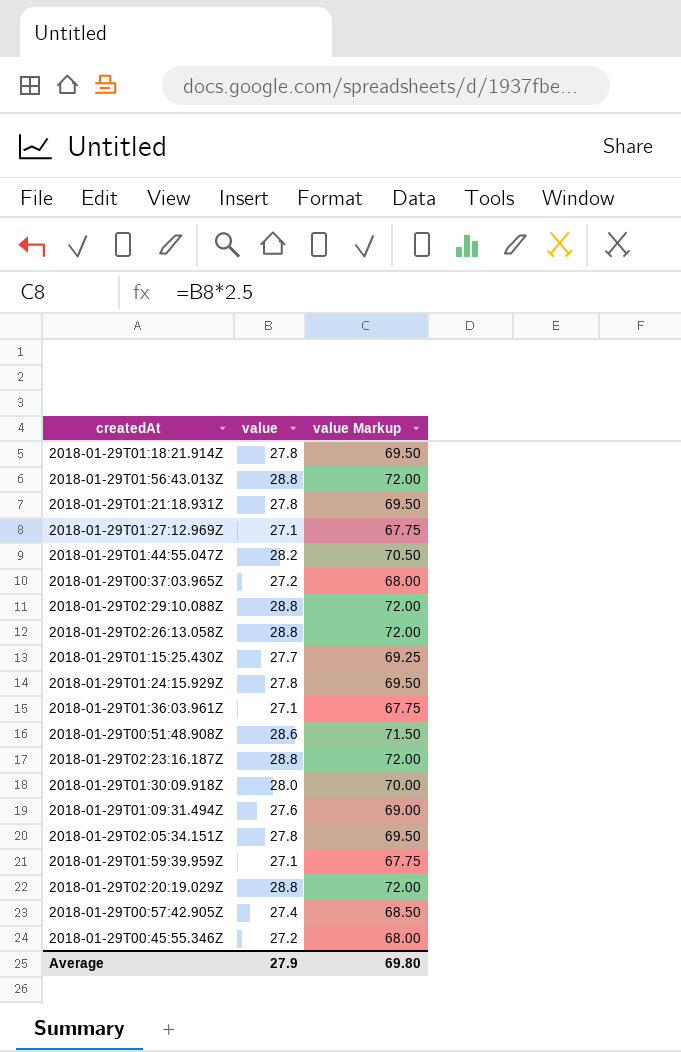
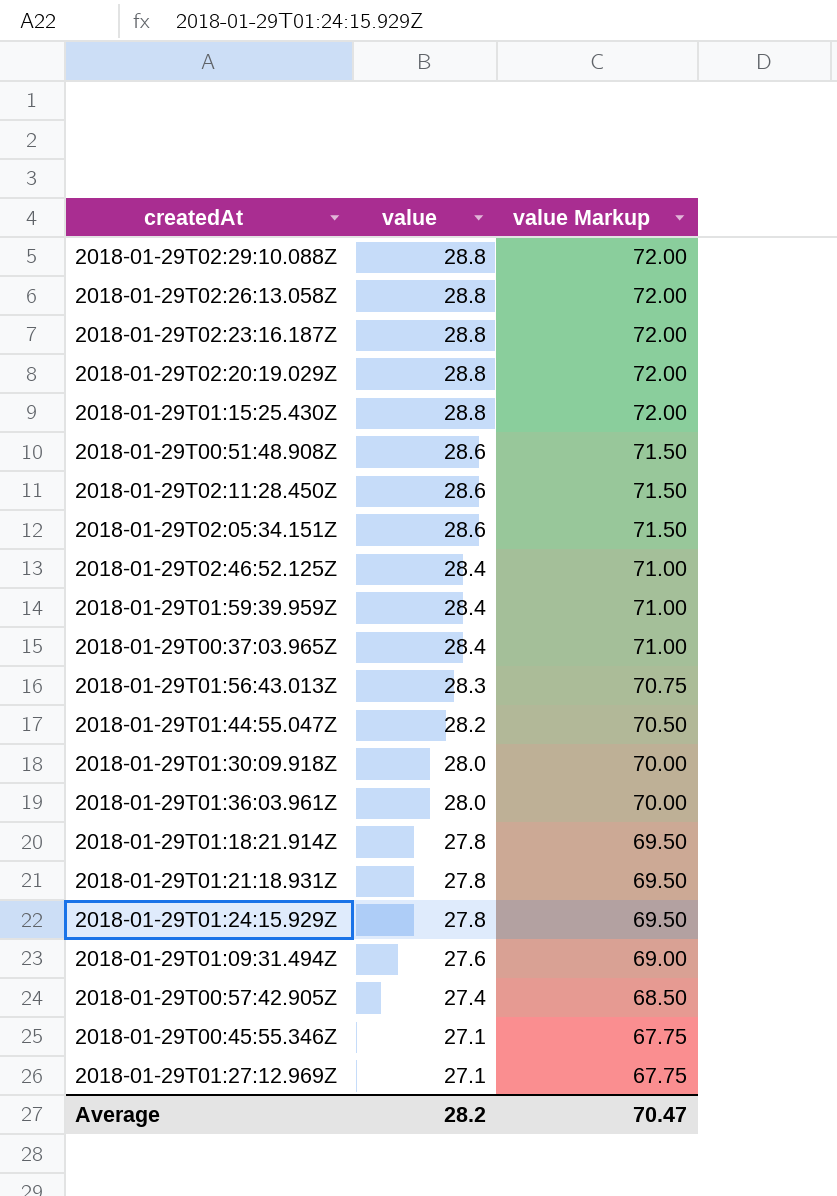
row order: none -> value descending
2018-01-29T01:15:25.430Z | value: 27.7 -> 28.8
2018-01-29T01:15:25.430Z | value Markup: 69.25 -> 72.00
row 2018-01-29T02:11:28.450Z: none -> 28.6 | 71.50
2018-01-29T02:05:34.151Z | value: 27.8 -> 28.6
2018-01-29T02:05:34.151Z | value Markup: 69.50 -> 71.50
row 2018-01-29T02:46:52.125Z: none -> 28.4 | 71.00
2018-01-29T01:59:39.959Z | value: 27.1 -> 28.4
2018-01-29T01:59:39.959Z | value Markup: 67.75 -> 71.00
2018-01-29T00:37:03.965Z | value: 27.2 -> 28.4
2018-01-29T00:37:03.965Z | value Markup: 68.00 -> 71.00
2018-01-29T01:56:43.013Z | value: 28.8 -> 28.3
2018-01-29T01:56:43.013Z | value Markup: 72.00 -> 70.75
2018-01-29T01:36:03.961Z | value: 27.1 -> 28.0
2018-01-29T01:36:03.961Z | value Markup: 67.75 -> 70.00
2018-01-29T00:45:55.346Z | value: 27.2 -> 27.1
2018-01-29T00:45:55.346Z | value Markup: 68.00 -> 67.75
Average | value: 27.9 -> 28.2
Average | value Markup: 69.80 -> 70.47

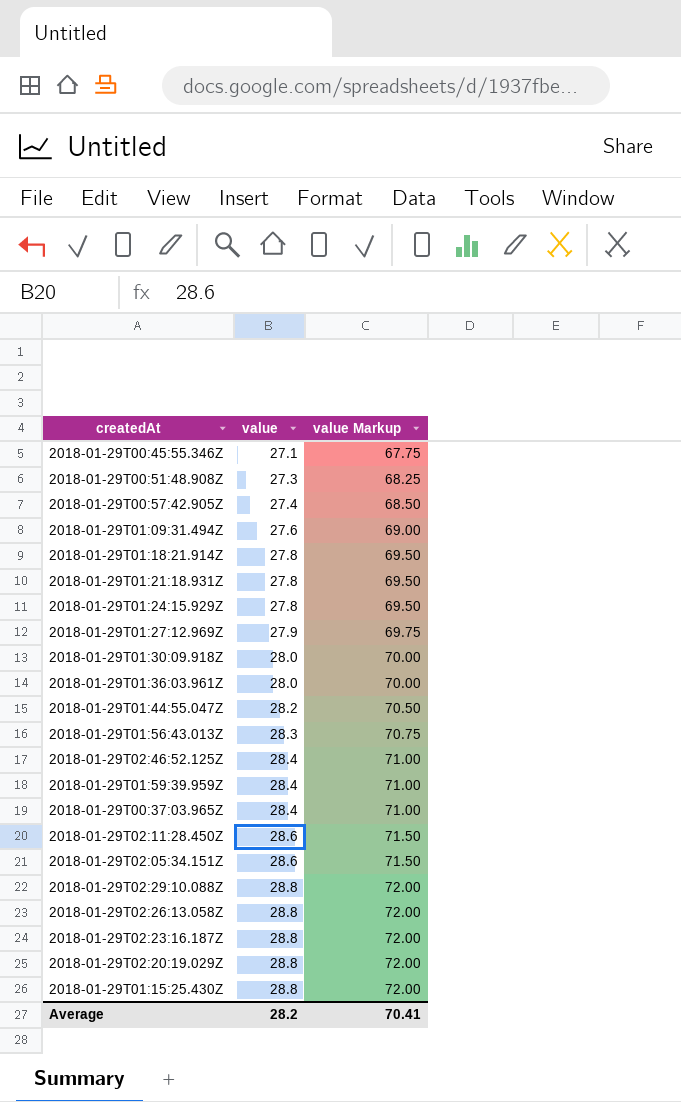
row order: value descending -> value ascending
2018-01-29T00:51:48.908Z | value: 28.6 -> 27.3
2018-01-29T00:51:48.908Z | value Markup: 71.50 -> 68.25
2018-01-29T01:27:12.969Z | value: 27.1 -> 27.9
2018-01-29T01:27:12.969Z | value Markup: 67.75 -> 69.75
Average | value Markup: 70.47 -> 70.41

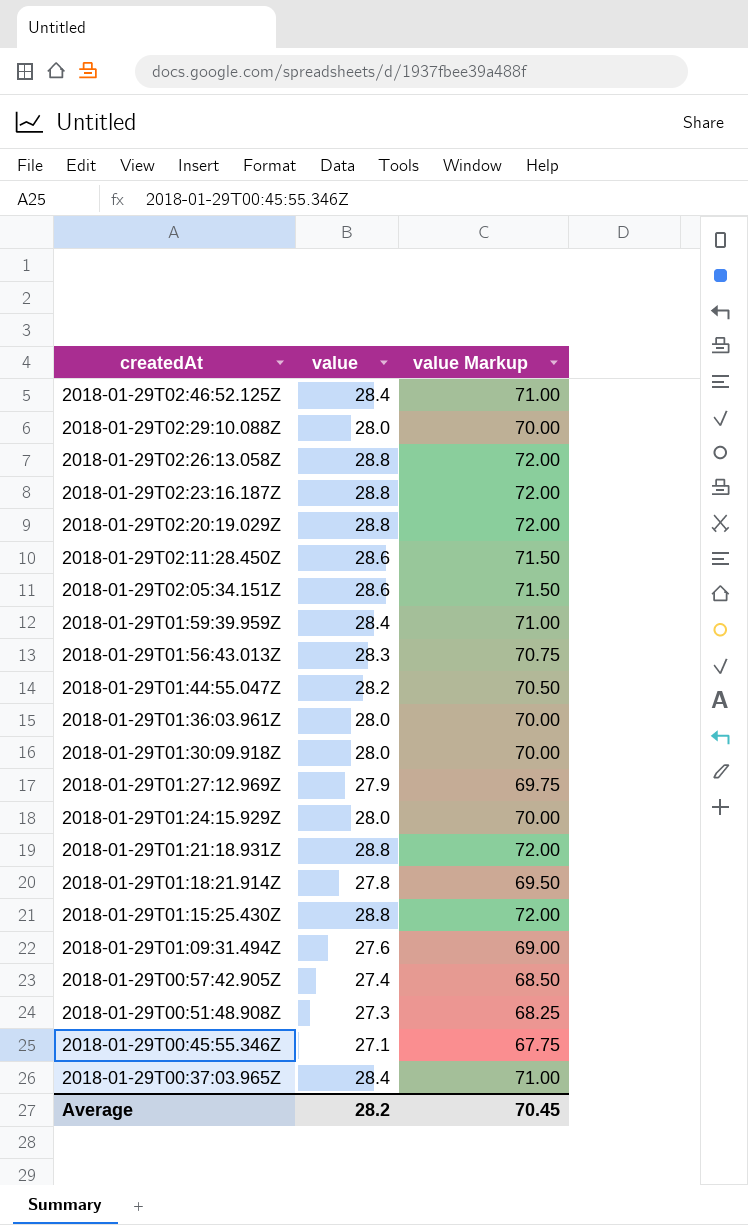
row order: value ascending -> createdAt descending
2018-01-29T02:29:10.088Z | value: 28.8 -> 28.0
2018-01-29T02:29:10.088Z | value Markup: 72.00 -> 70.00
2018-01-29T01:24:15.929Z | value: 27.8 -> 28.0
2018-01-29T01:24:15.929Z | value Markup: 69.50 -> 70.00
2018-01-29T01:21:18.931Z | value: 27.8 -> 28.8
2018-01-29T01:21:18.931Z | value Markup: 69.50 -> 72.00
Average | value Markup: 70.41 -> 70.45

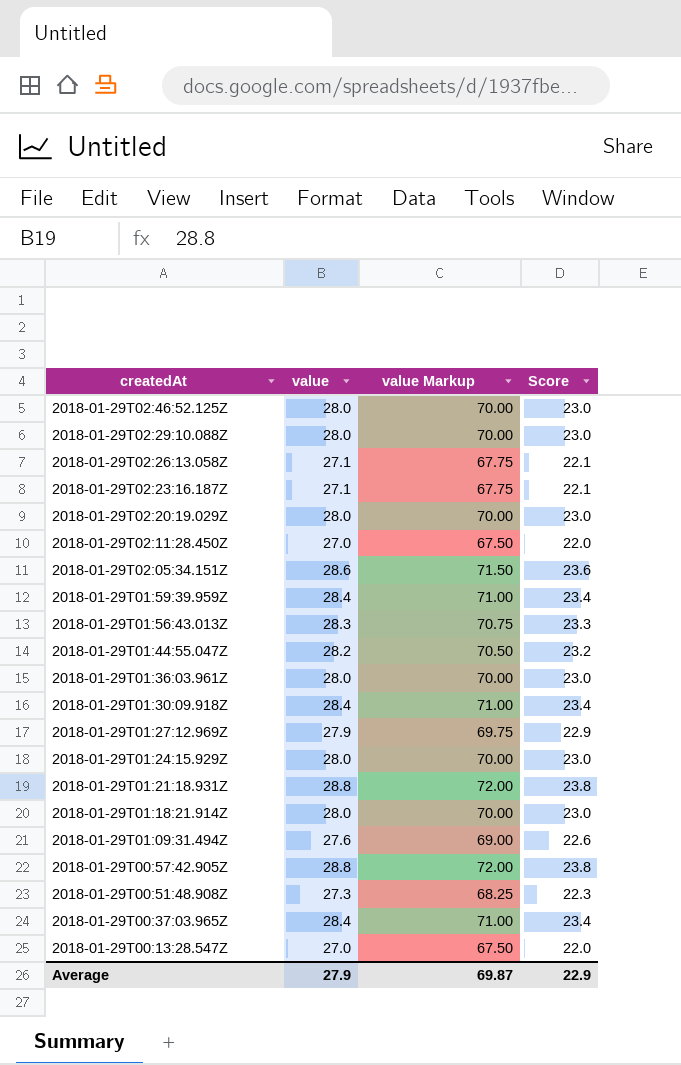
column Score | formula: none -> [value] - 5
row 2018-01-29T01:15:25.430Z: 28.8 | 72.00 -> none
row 2018-01-29T00:45:55.346Z: 27.1 | 67.75 -> none
2018-01-29T02:46:52.125Z | value: 28.4 -> 28.0
2018-01-29T02:46:52.125Z | value Markup: 71.00 -> 70.00
2018-01-29T02:26:13.058Z | value: 28.8 -> 27.1
2018-01-29T02:26:13.058Z | value Markup: 72.00 -> 67.75
2018-01-29T02:23:16.187Z | value: 28.8 -> 27.1
2018-01-29T02:23:16.187Z | value Markup: 72.00 -> 67.75
2018-01-29T02:20:19.029Z | value: 28.8 -> 28.0
2018-01-29T02:20:19.029Z | value Markup: 72.00 -> 70.00
2018-01-29T02:11:28.450Z | value: 28.6 -> 27.0
2018-01-29T02:11:28.450Z | value Markup: 71.50 -> 67.50
2018-01-29T01:30:09.918Z | value: 28.0 -> 28.4
2018-01-29T01:30:09.918Z | value Markup: 70.00 -> 71.00
2018-01-29T01:18:21.914Z | value: 27.8 -> 28.0
2018-01-29T01:18:21.914Z | value Markup: 69.50 -> 70.00
2018-01-29T00:57:42.905Z | value: 27.4 -> 28.8
2018-01-29T00:57:42.905Z | value Markup: 68.50 -> 72.00
row 2018-01-29T00:13:28.547Z: none -> 27.0 | 67.50 | 22.0
Average | value: 28.2 -> 27.9
Average | value Markup: 70.45 -> 69.87

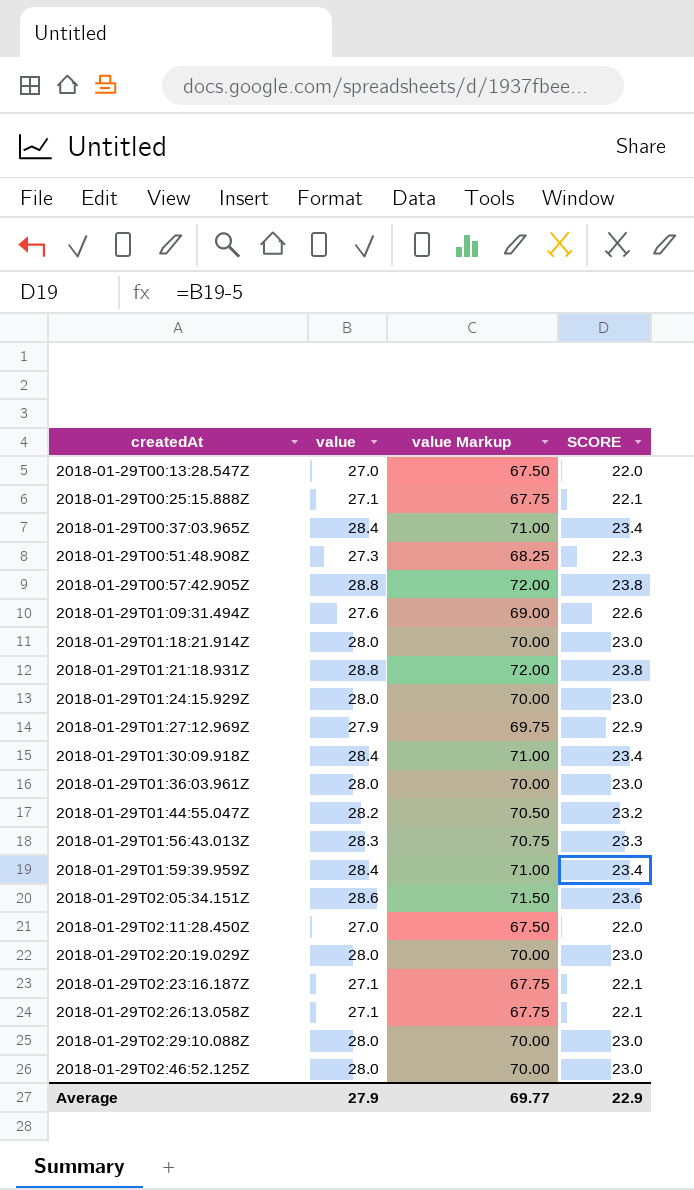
row order: createdAt descending -> createdAt ascending
column name: Score -> SCORE
row 2018-01-29T00:25:15.888Z: none -> 27.1 | 67.75 | 22.1
Average | value Markup: 69.87 -> 69.77

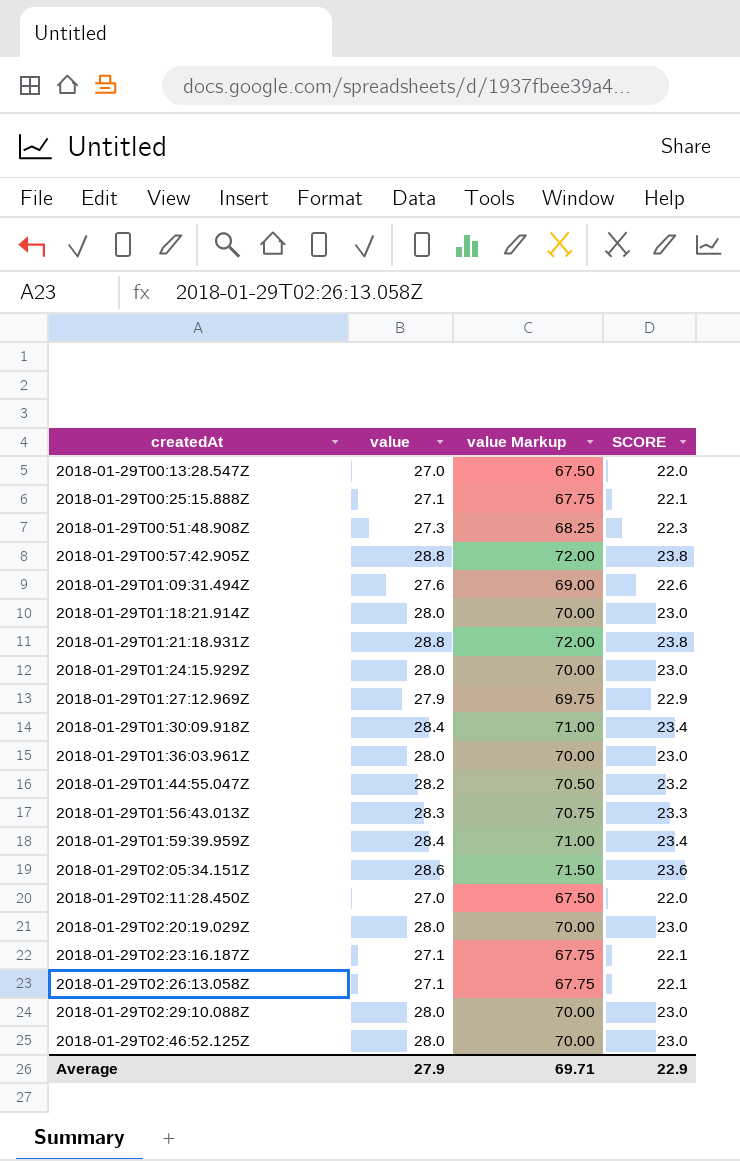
row 2018-01-29T00:37:03.965Z: 28.4 | 71.00 | 23.4 -> none
Average | value Markup: 69.77 -> 69.71

